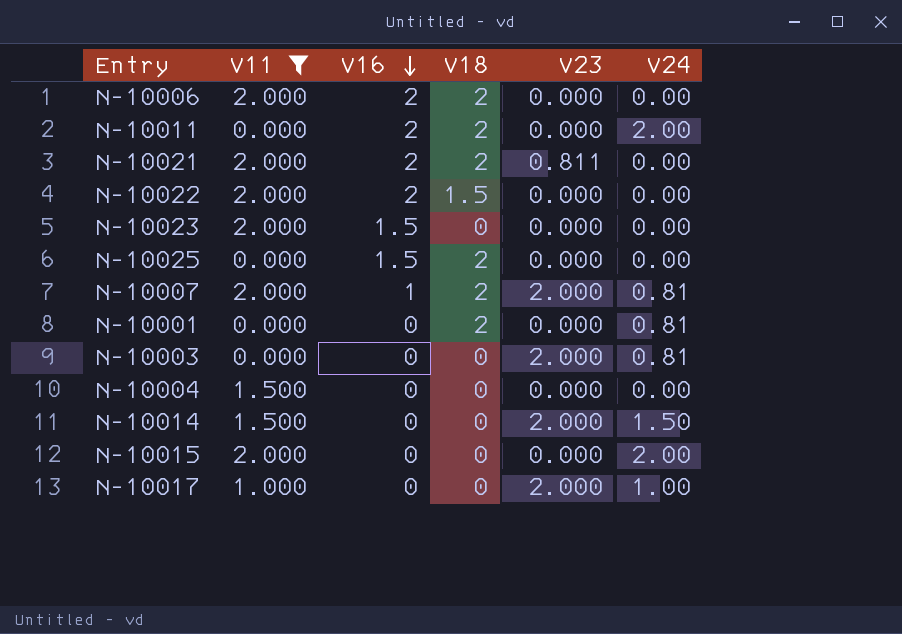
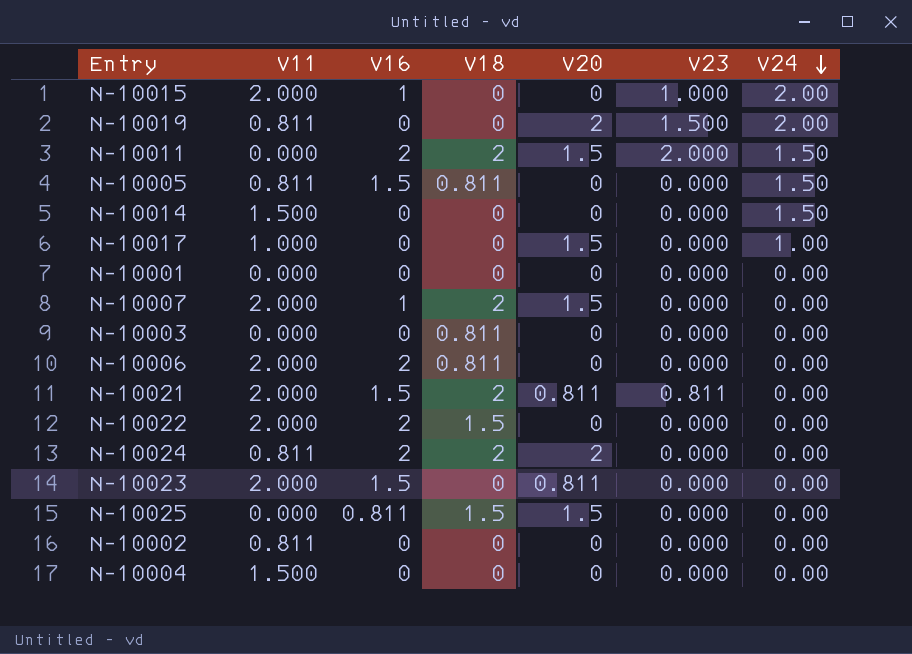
filter: V11 != 0.811 -> none
row order: V16 descending -> V24 descending
column V20 | position: none -> 5
N-10015 | V16: 0 -> 1
N-10015 | V23: 0.000 -> 1.000
N-10011 | V23: 0.000 -> 2.000
N-10011 | V24: 2.00 -> 1.50
N-10014 | V23: 2.000 -> 0.000
N-10017 | V23: 2.000 -> 0.000
N-10001 | V18: 2 -> 0
N-10001 | V24: 0.81 -> 0.00
N-10007 | V23: 2.000 -> 0.000
N-10007 | V24: 0.81 -> 0.00
N-10003 | V18: 0 -> 0.811
N-10003 | V23: 2.000 -> 0.000
N-10003 | V24: 0.81 -> 0.00
N-10006 | V18: 2 -> 0.811
N-10021 | V16: 2 -> 1.5
N-10025 | V16: 1.5 -> 0.811
N-10025 | V18: 2 -> 1.5

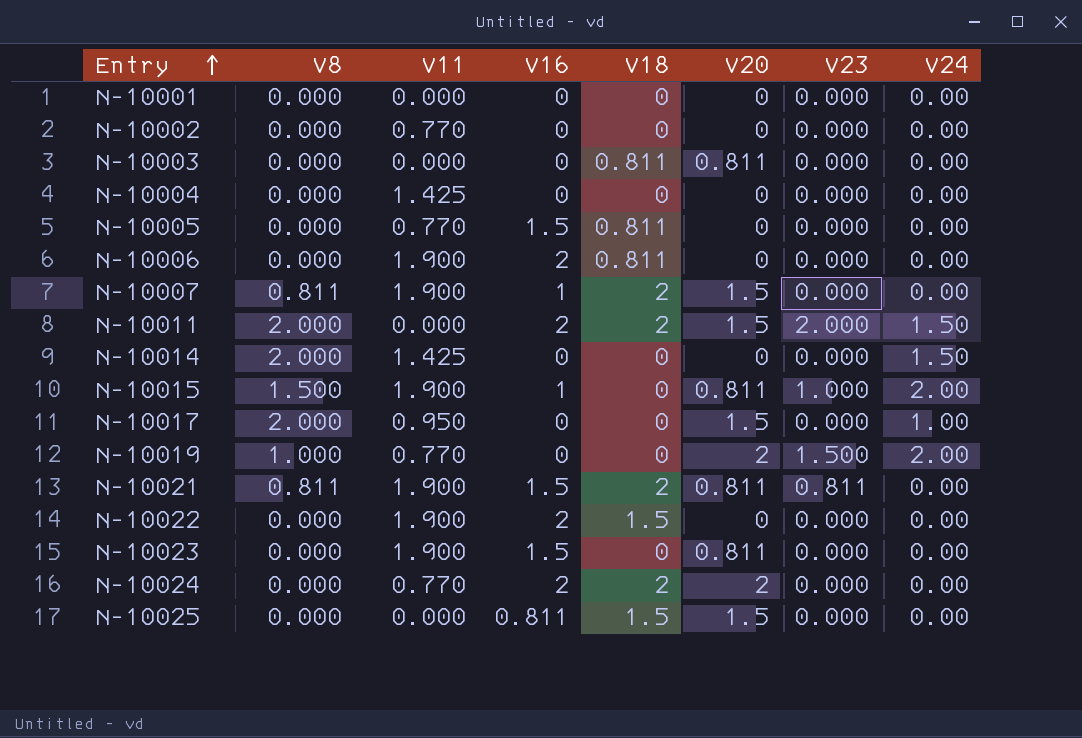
row order: V24 descending -> Entry ascending
column V8 | position: none -> 2
N-10002 | V11: 0.811 -> 0.770
N-10003 | V20: 0 -> 0.811
N-10004 | V11: 1.500 -> 1.425
N-10005 | V11: 0.811 -> 0.770
N-10005 | V24: 1.50 -> 0.00
N-10006 | V11: 2.000 -> 1.900
N-10007 | V11: 2.000 -> 1.900
N-10014 | V11: 1.500 -> 1.425
N-10015 | V11: 2.000 -> 1.900
N-10015 | V20: 0 -> 0.811
N-10017 | V11: 1.000 -> 0.950
N-10019 | V11: 0.811 -> 0.770
N-10021 | V11: 2.000 -> 1.900
N-10022 | V11: 2.000 -> 1.900
N-10023 | V11: 2.000 -> 1.900
N-10024 | V11: 0.811 -> 0.770

